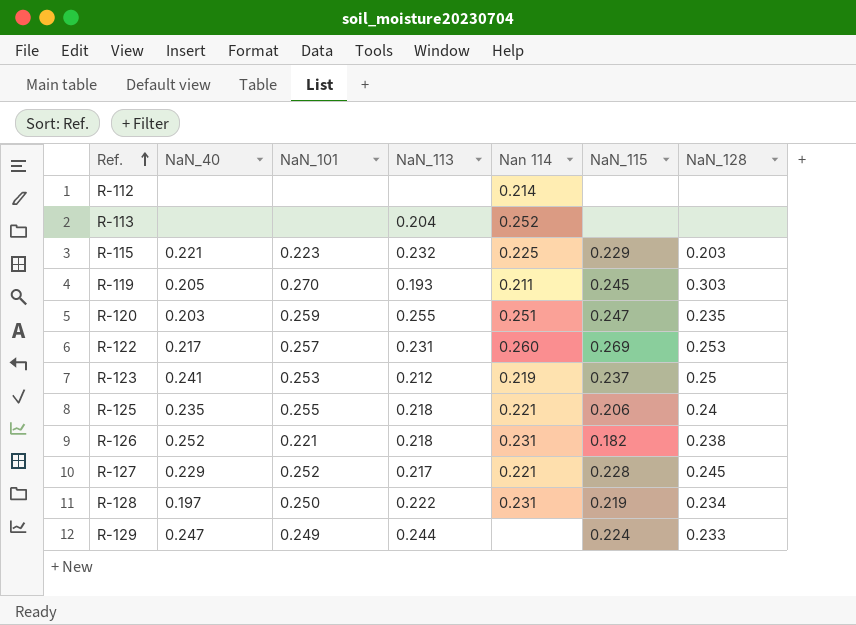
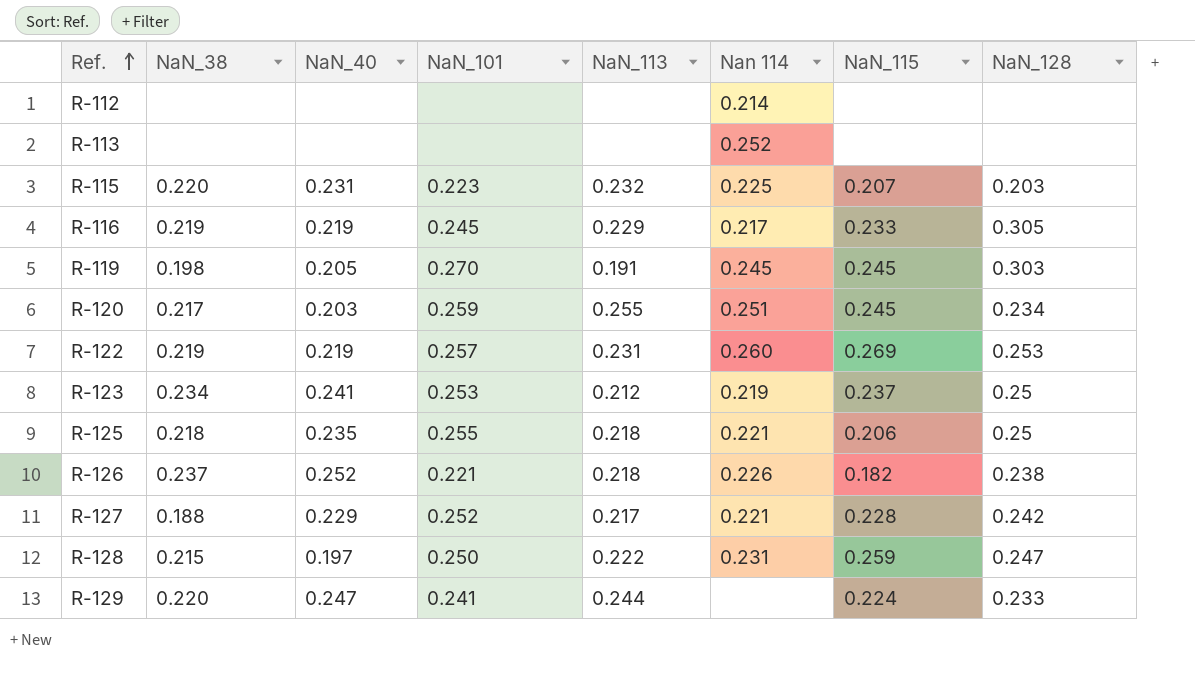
column NaN_38 | position: none -> 2
R-113 | NaN_113: 0.204 -> none
R-115 | NaN_40: 0.221 -> 0.231
R-115 | NaN_115: 0.229 -> 0.207
row R-116: none -> 0.219 | 0.219 | 0.245 | 0.229 | 0.217 | 0.233 | 0.305
R-119 | NaN_113: 0.193 -> 0.191
R-119 | Nan 114: 0.211 -> 0.245
R-120 | NaN_115: 0.247 -> 0.245
R-120 | NaN_128: 0.235 -> 0.234
R-122 | NaN_40: 0.217 -> 0.219
R-125 | NaN_128: 0.24 -> 0.25
R-126 | Nan 114: 0.231 -> 0.226
R-127 | NaN_128: 0.245 -> 0.242
R-128 | NaN_115: 0.219 -> 0.259
R-128 | NaN_128: 0.234 -> 0.247
R-129 | NaN_101: 0.249 -> 0.241

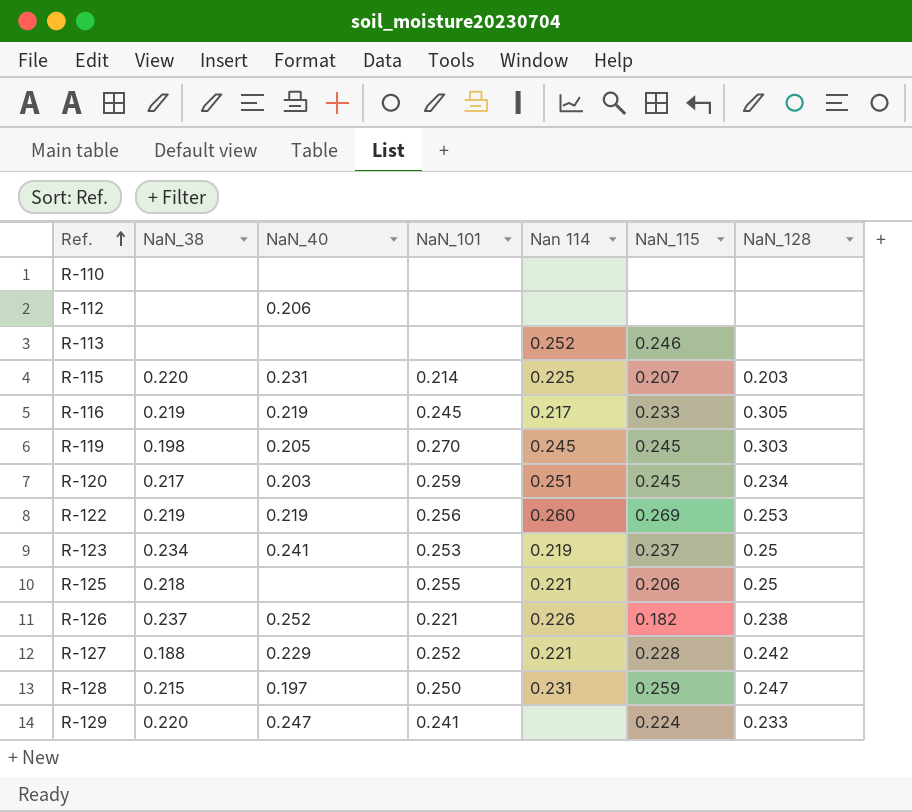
column NaN_113 | position: 5 -> none
row R-110: none -> none | none | none | none | none | none
R-112 | NaN_40: none -> 0.206
R-112 | Nan 114: 0.214 -> none
R-113 | NaN_115: none -> 0.246
R-115 | NaN_101: 0.223 -> 0.214
R-122 | NaN_101: 0.257 -> 0.256
R-125 | NaN_40: 0.235 -> none

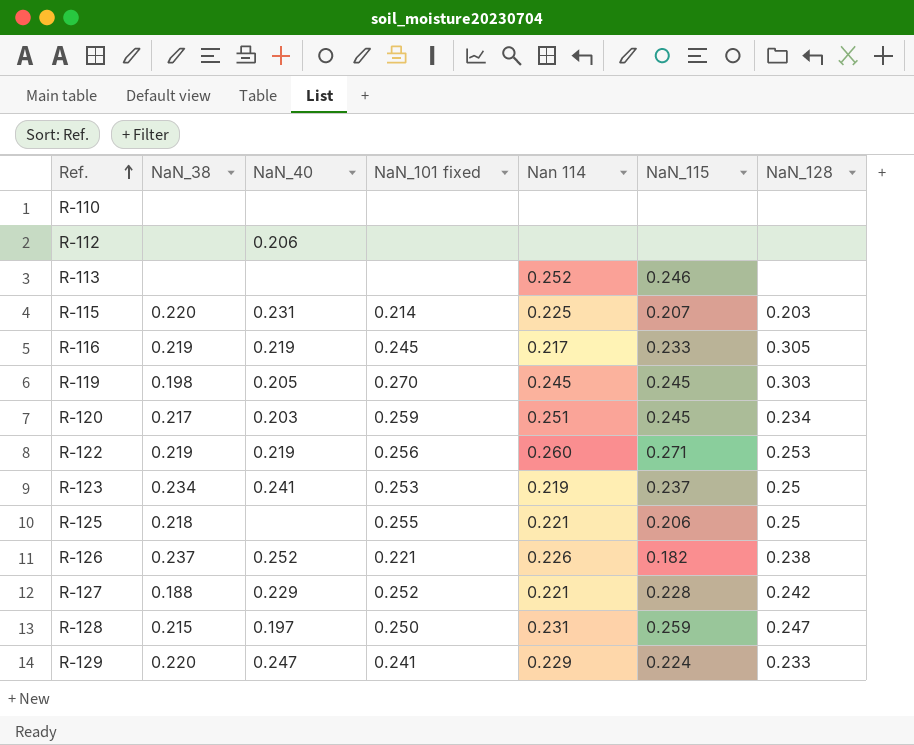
column name: NaN_101 -> NaN_101 fixed
R-122 | NaN_115: 0.269 -> 0.271
R-129 | Nan 114: none -> 0.229

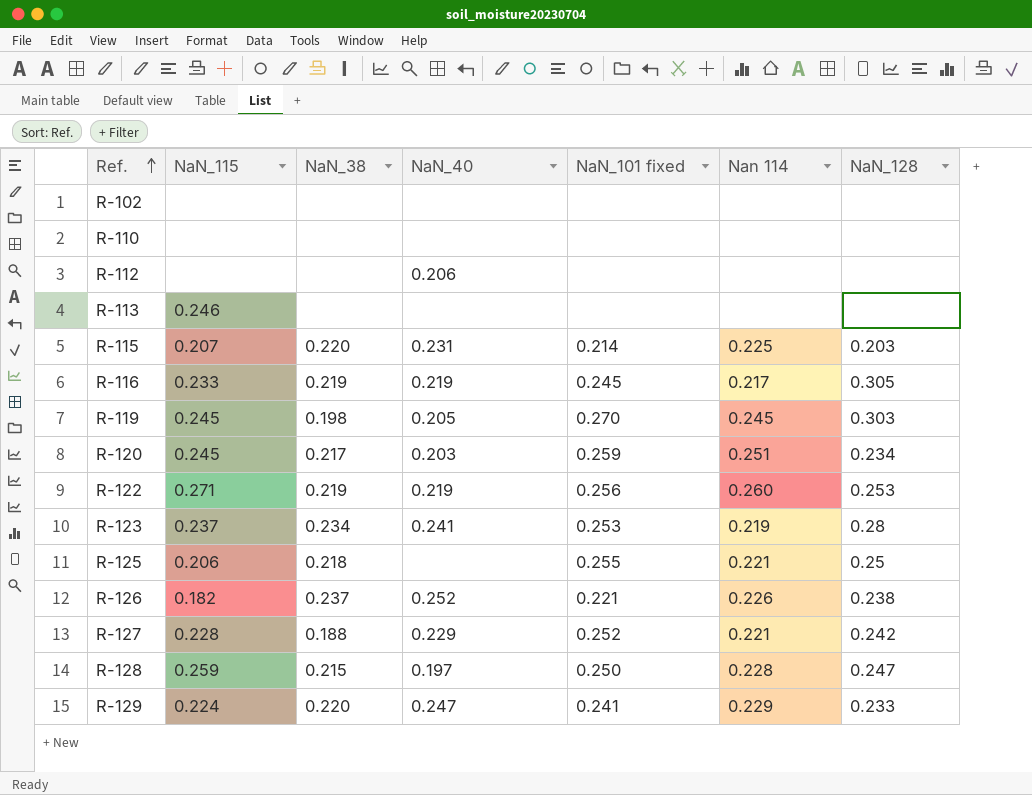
column NaN_115 | position: 6 -> 2
row R-102: none -> none | none | none | none | none | none
R-113 | Nan 114: 0.252 -> none
R-123 | NaN_128: 0.25 -> 0.28
R-128 | Nan 114: 0.231 -> 0.228

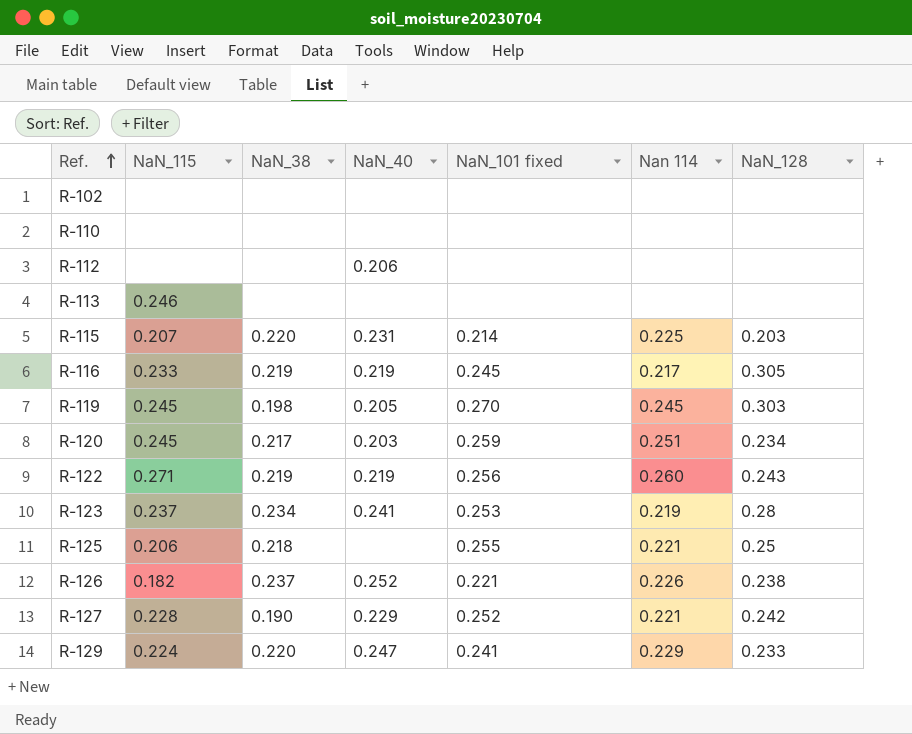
row R-128: 0.259 | 0.215 | 0.197 | 0.250 | 0.228 | 0.247 -> none
R-122 | NaN_128: 0.253 -> 0.243
R-127 | NaN_38: 0.188 -> 0.190

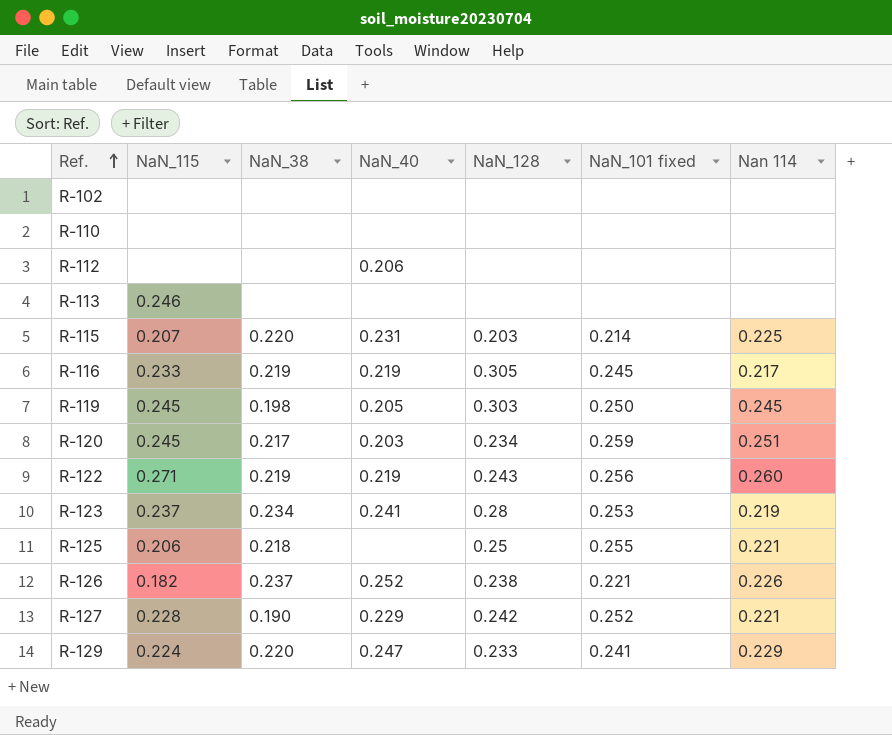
column NaN_128 | position: 7 -> 5
R-119 | NaN_101 fixed: 0.270 -> 0.250

